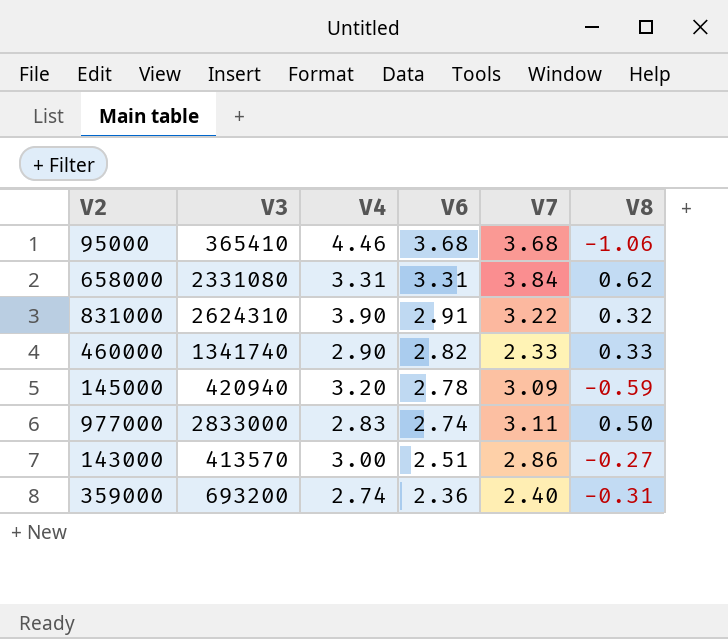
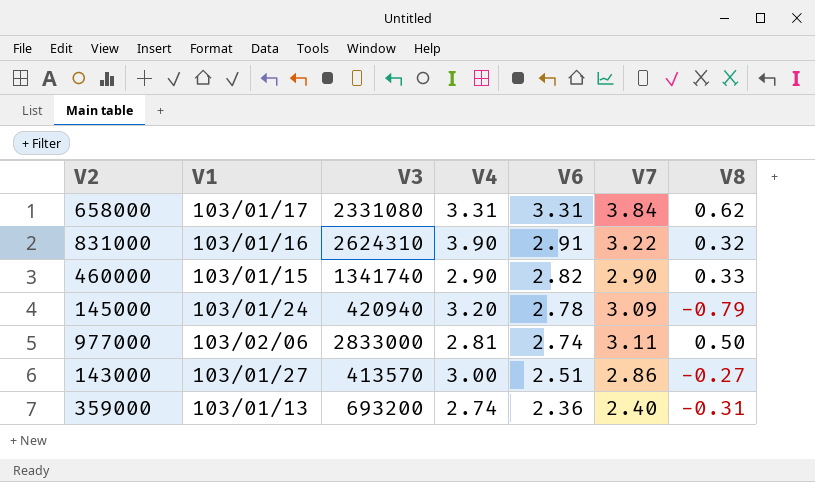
column V1 | position: none -> 2
row 95000: 365410 | 4.46 | 3.68 | 3.68 | -1.06 -> none
460000 | V7: 2.33 -> 2.90
145000 | V8: -0.59 -> -0.79
977000 | V4: 2.83 -> 2.81

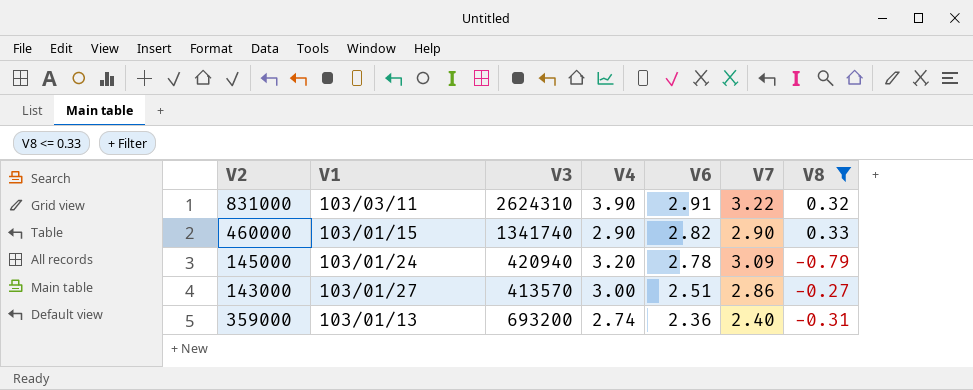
filter: none -> V8 <= 0.33
831000 | V1: 103/01/16 -> 103/03/11

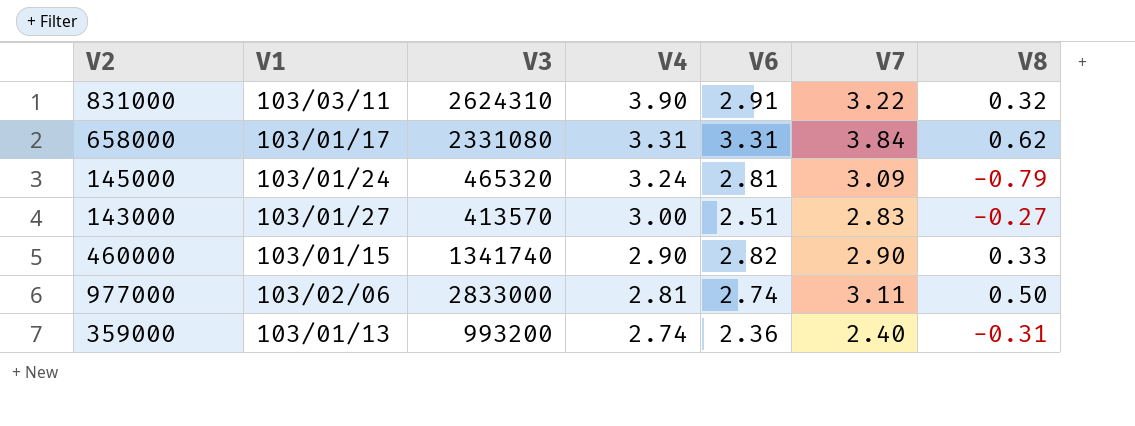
filter: V8 <= 0.33 -> none
row order: V6 descending -> V4 descending
145000 | V3: 420940 -> 465320
145000 | V4: 3.20 -> 3.24
145000 | V6: 2.78 -> 2.81
143000 | V7: 2.86 -> 2.83
359000 | V3: 693200 -> 993200

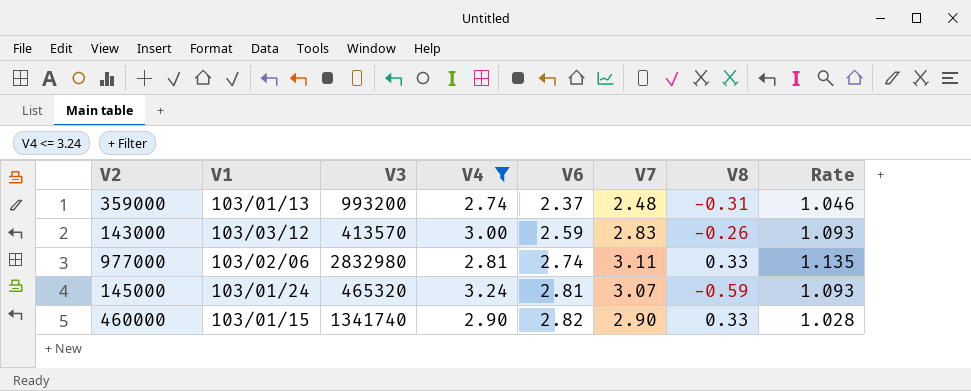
filter: none -> V4 <= 3.24
row order: V4 descending -> V6 ascending
column Rate | formula: none -> [V7] / [V6]
359000 | V6: 2.36 -> 2.37
359000 | V7: 2.40 -> 2.48
143000 | V1: 103/01/27 -> 103/03/12
143000 | V6: 2.51 -> 2.59
143000 | V8: -0.27 -> -0.26
977000 | V3: 2833000 -> 2832980
977000 | V8: 0.50 -> 0.33
145000 | V7: 3.09 -> 3.07
145000 | V8: -0.79 -> -0.59

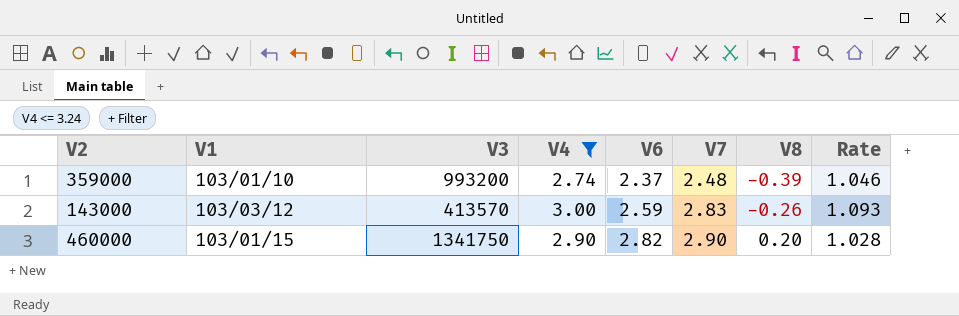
row 977000: 103/02/06 | 2832980 | 2.81 | 2.74 | 3.11 | 0.33 | 1.135 -> none
row 145000: 103/01/24 | 465320 | 3.24 | 2.81 | 3.07 | -0.59 | 1.093 -> none
359000 | V1: 103/01/13 -> 103/01/10
359000 | V8: -0.31 -> -0.39
460000 | V3: 1341740 -> 1341750
460000 | V8: 0.33 -> 0.20

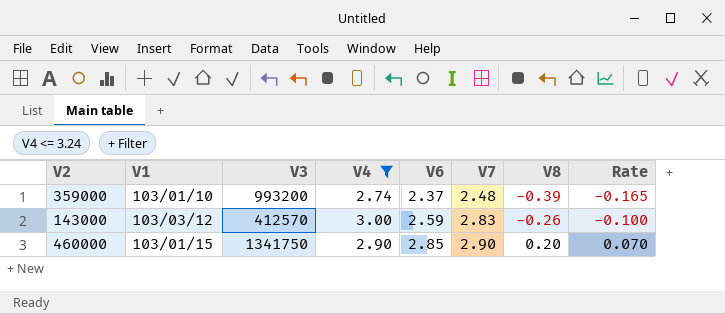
column Rate | formula: [V7] / [V6] -> [V8] / [V6]
143000 | V3: 413570 -> 412570
460000 | V6: 2.82 -> 2.85

